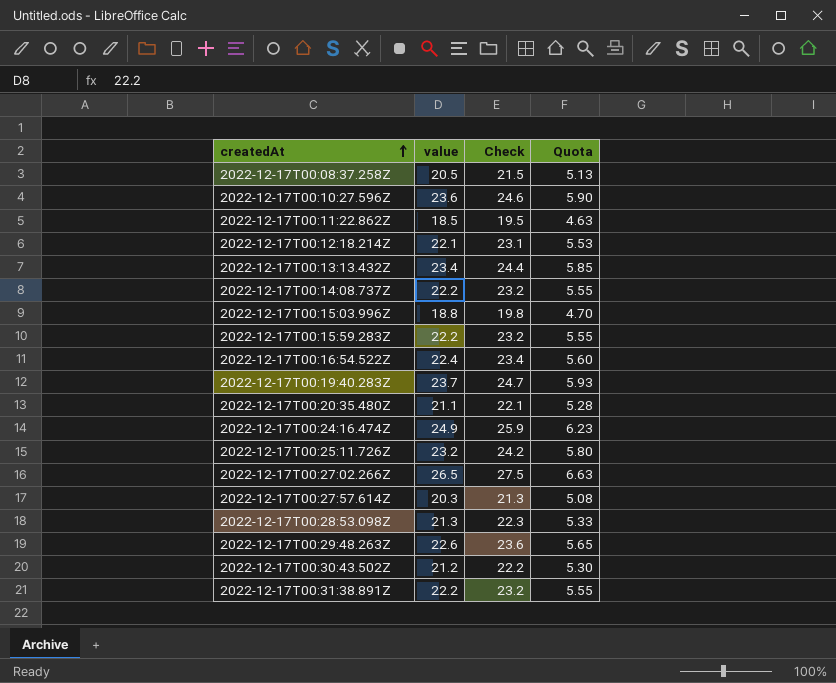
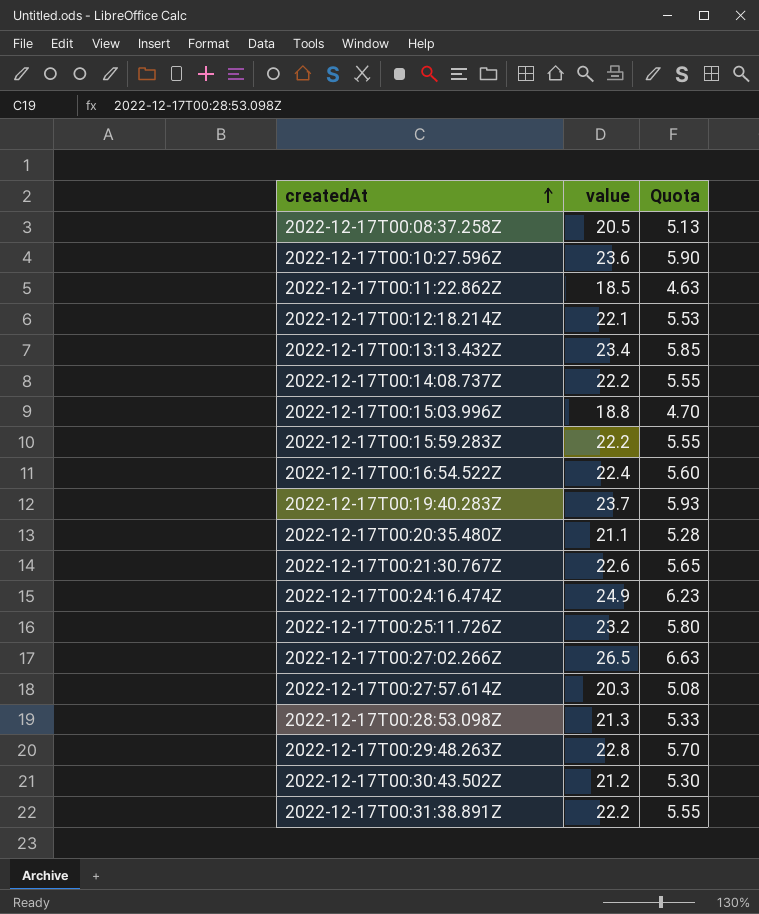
column Check | formula: [value] + 1 -> none
row 2022-12-17T00:21:30.767Z: none -> 22.6 | 5.65
2022-12-17T00:29:48.263Z | value: 22.6 -> 22.8
2022-12-17T00:29:48.263Z | Quota: 5.65 -> 5.70

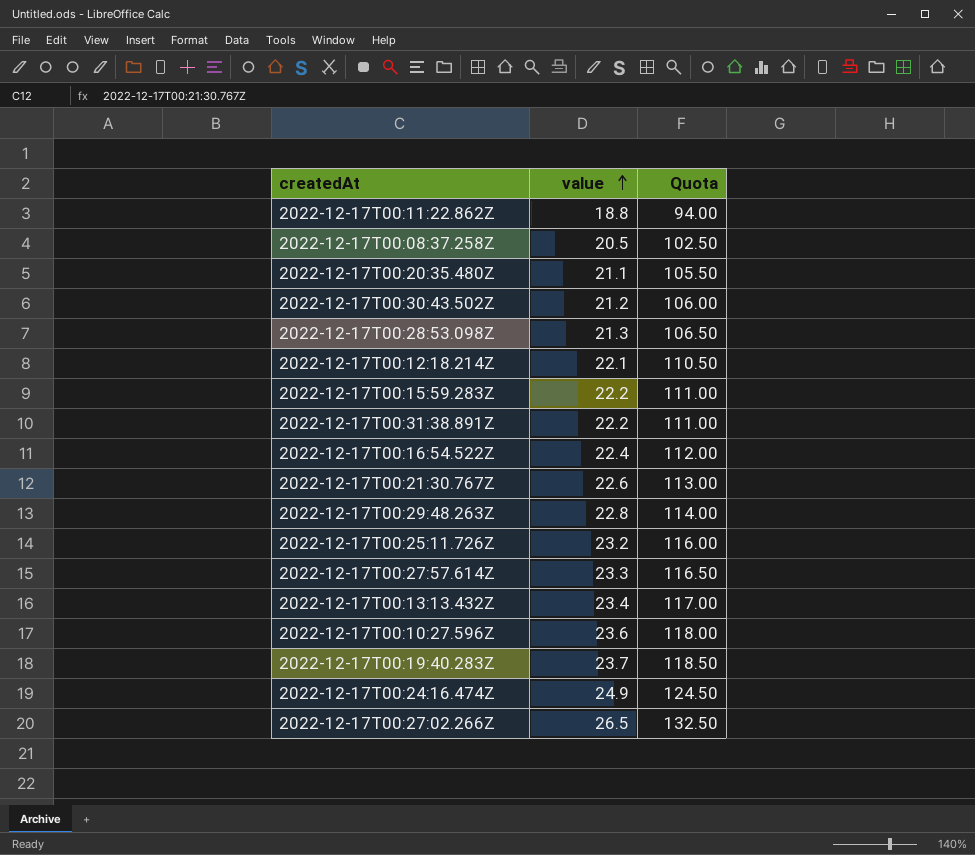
row order: createdAt ascending -> value ascending
column Quota | formula: [value] * 0.25 -> [value] * 5
row 2022-12-17T00:14:08.737Z: 22.2 | 5.55 -> none
row 2022-12-17T00:15:03.996Z: 18.8 | 4.70 -> none
2022-12-17T00:11:22.862Z | value: 18.5 -> 18.8
2022-12-17T00:27:57.614Z | value: 20.3 -> 23.3

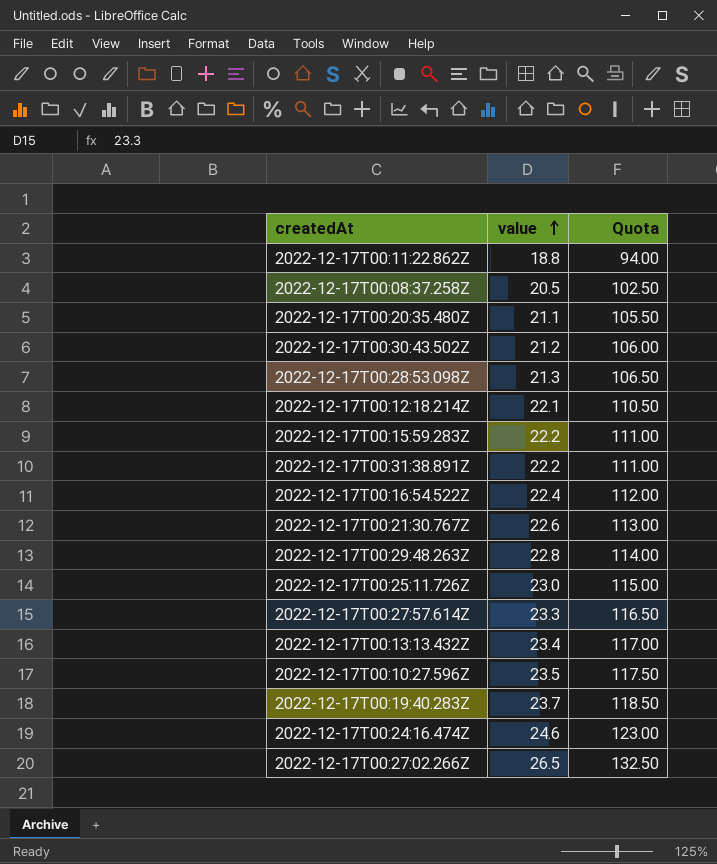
2022-12-17T00:25:11.726Z | value: 23.2 -> 23.0
2022-12-17T00:25:11.726Z | Quota: 116.00 -> 115.00
2022-12-17T00:10:27.596Z | value: 23.6 -> 23.5
2022-12-17T00:10:27.596Z | Quota: 118.00 -> 117.50
2022-12-17T00:24:16.474Z | value: 24.9 -> 24.6
2022-12-17T00:24:16.474Z | Quota: 124.50 -> 123.00

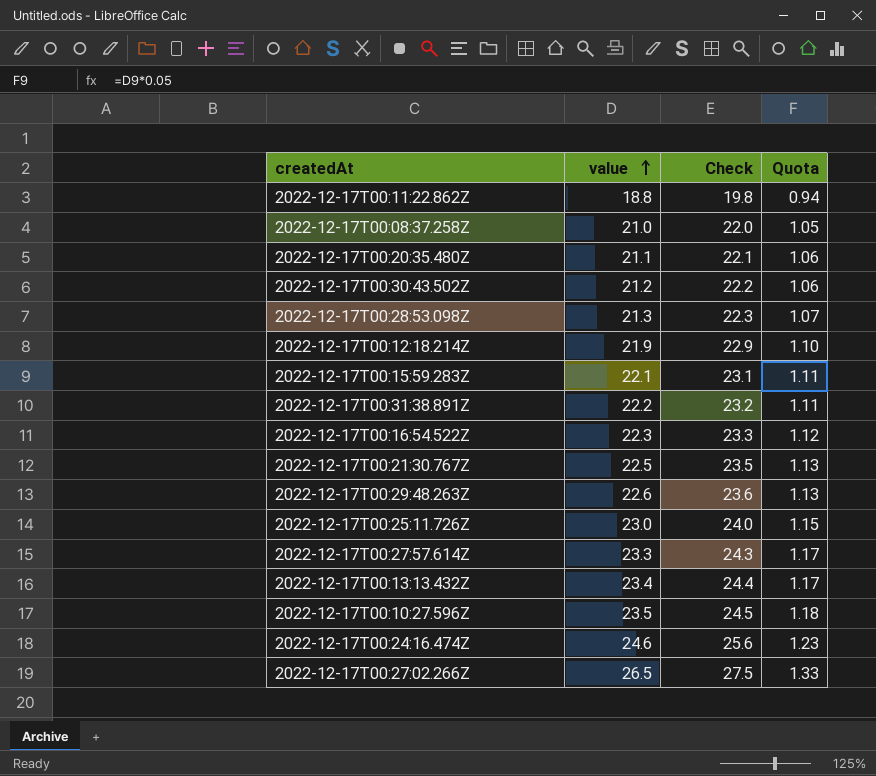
column Check | formula: none -> [value] + 1
column Quota | formula: [value] * 5 -> [value] * 0.05
row 2022-12-17T00:19:40.283Z: 23.7 | 118.50 -> none
2022-12-17T00:08:37.258Z | value: 20.5 -> 21.0
2022-12-17T00:12:18.214Z | value: 22.1 -> 21.9
2022-12-17T00:15:59.283Z | value: 22.2 -> 22.1
2022-12-17T00:16:54.522Z | value: 22.4 -> 22.3
2022-12-17T00:21:30.767Z | value: 22.6 -> 22.5
2022-12-17T00:29:48.263Z | value: 22.8 -> 22.6

